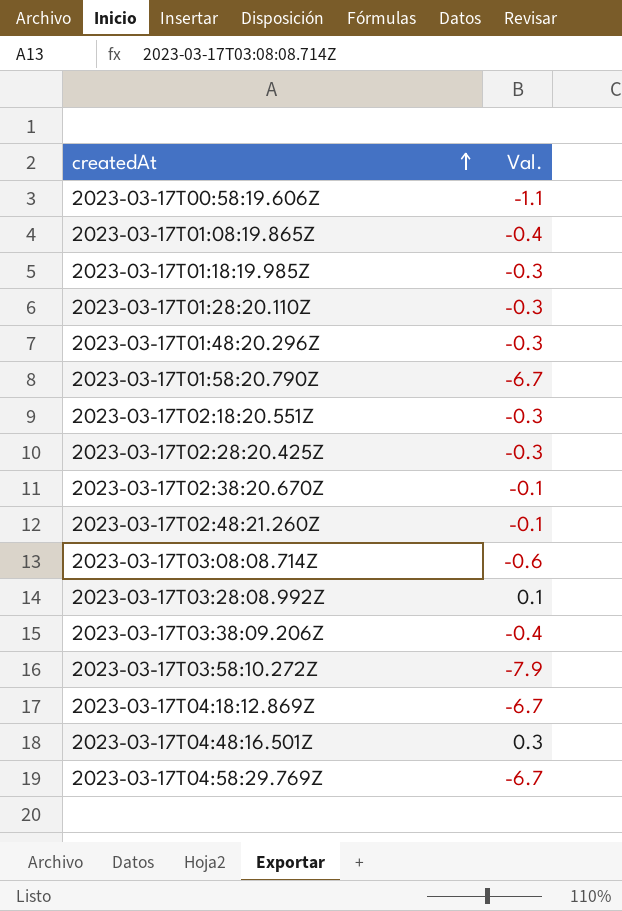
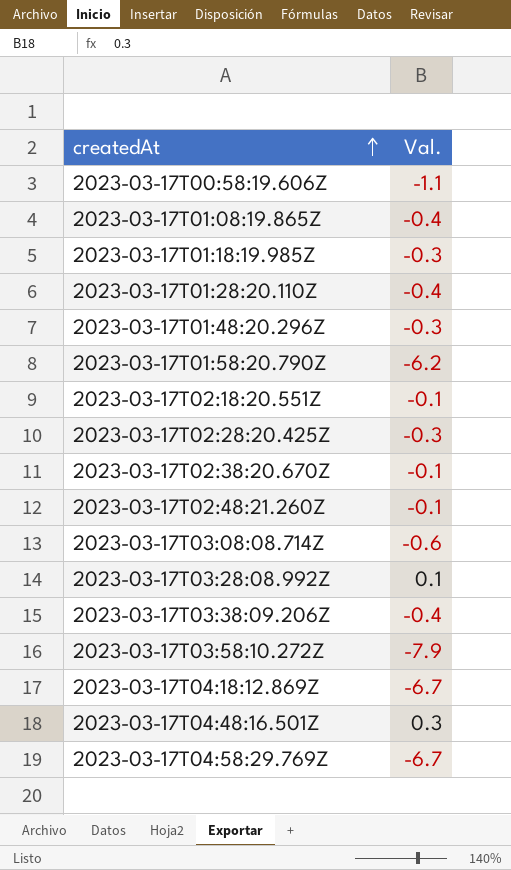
2023-03-17T01:28:20.110Z | Val.: -0.3 -> -0.4
2023-03-17T01:58:20.790Z | Val.: -6.7 -> -6.2
2023-03-17T02:18:20.551Z | Val.: -0.3 -> -0.1

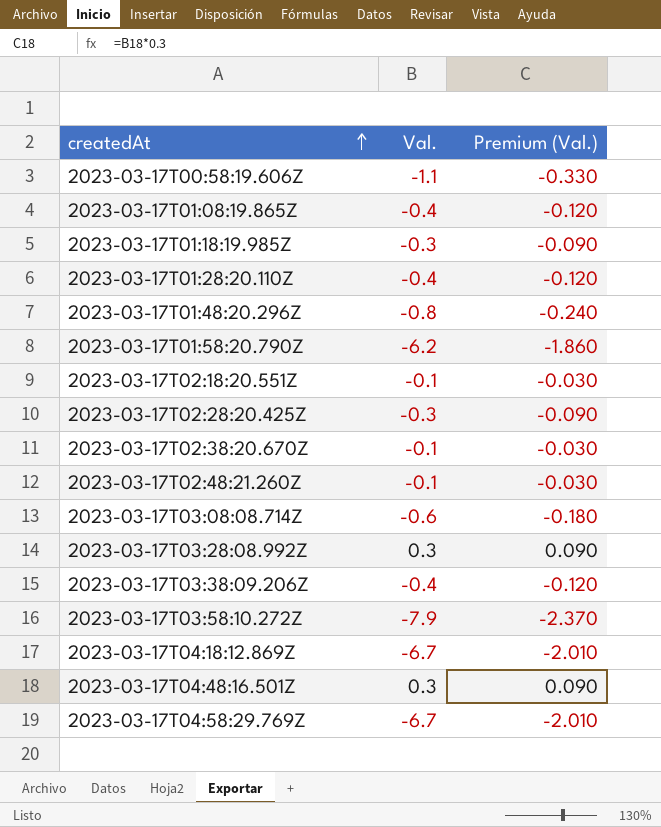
column Premium (Val.) | formula: none -> [Val.] * 0.3
2023-03-17T01:48:20.296Z | Val.: -0.3 -> -0.8
2023-03-17T03:28:08.992Z | Val.: 0.1 -> 0.3

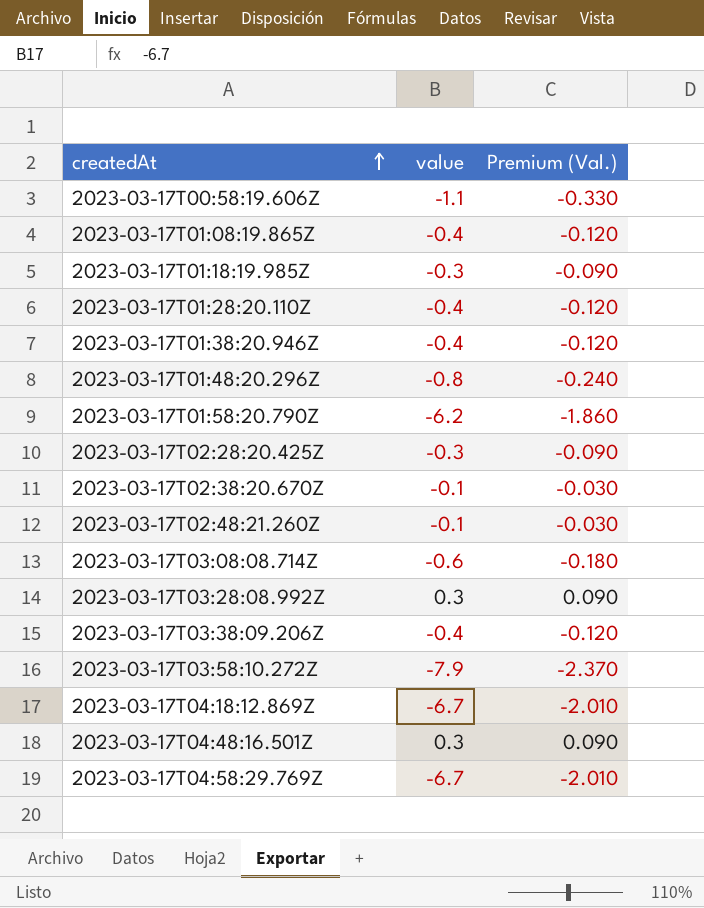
column name: Val. -> value
row 2023-03-17T02:18:20.551Z: -0.1 | -0.030 -> none
row 2023-03-17T01:38:20.946Z: none -> -0.4 | -0.120

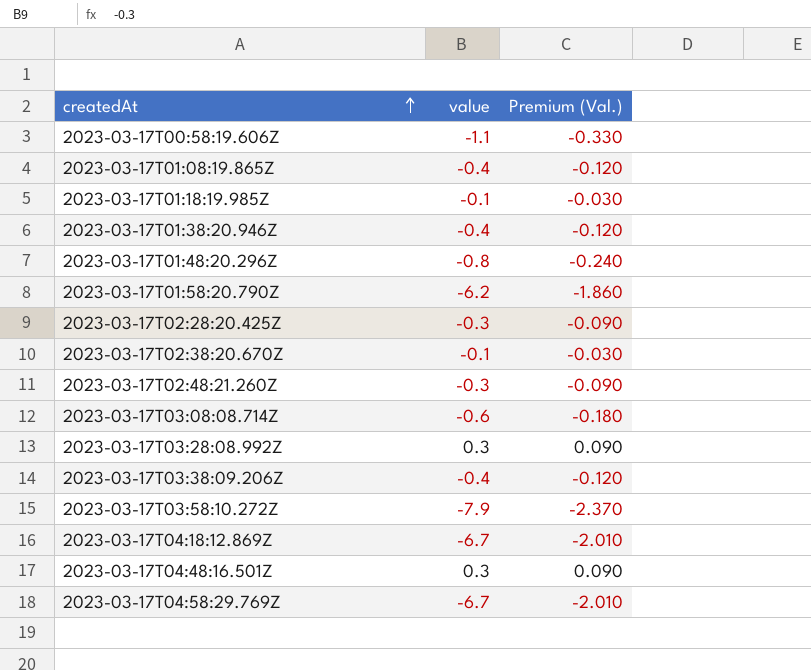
row 2023-03-17T01:28:20.110Z: -0.4 | -0.120 -> none
2023-03-17T01:18:19.985Z | value: -0.3 -> -0.1
2023-03-17T01:18:19.985Z | Premium (Val.): -0.090 -> -0.030
2023-03-17T02:48:21.260Z | value: -0.1 -> -0.3
2023-03-17T02:48:21.260Z | Premium (Val.): -0.030 -> -0.090

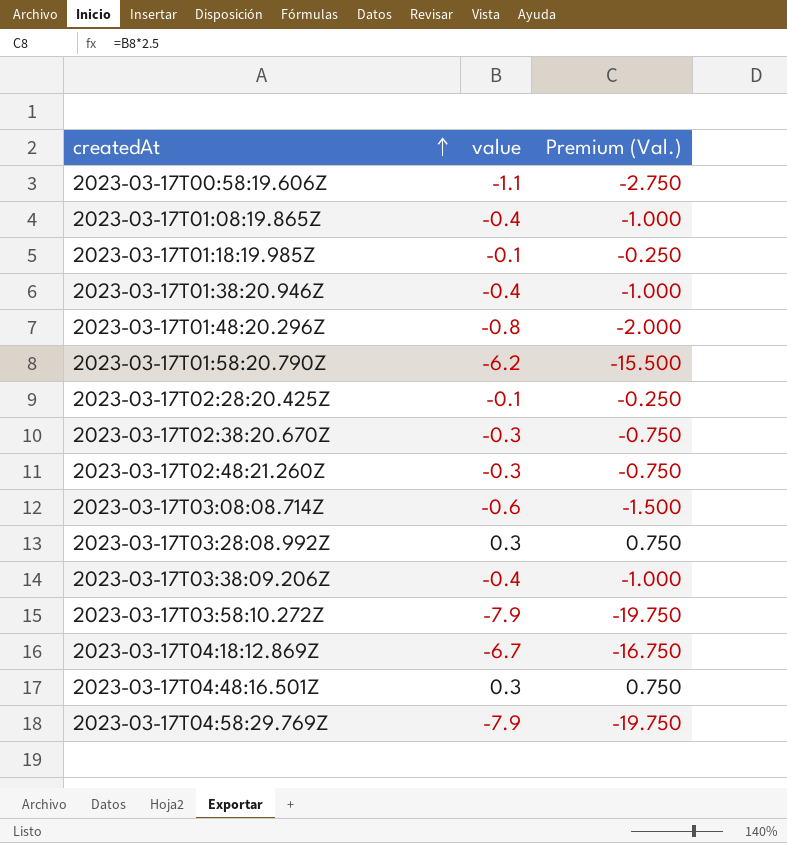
column Premium (Val.) | formula: [value] * 0.3 -> [value] * 2.5
2023-03-17T02:28:20.425Z | value: -0.3 -> -0.1
2023-03-17T02:38:20.670Z | value: -0.1 -> -0.3
2023-03-17T04:58:29.769Z | value: -6.7 -> -7.9

